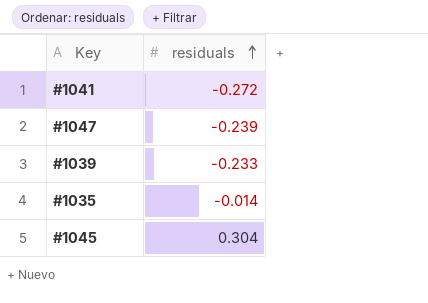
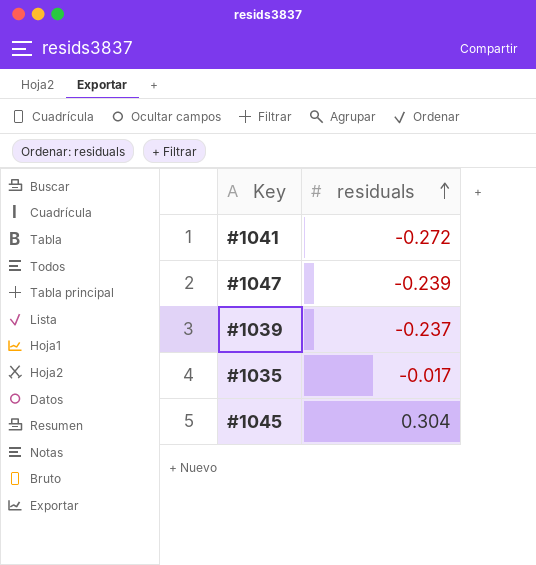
#1039 | residuals: -0.233 -> -0.237
#1035 | residuals: -0.014 -> -0.017

